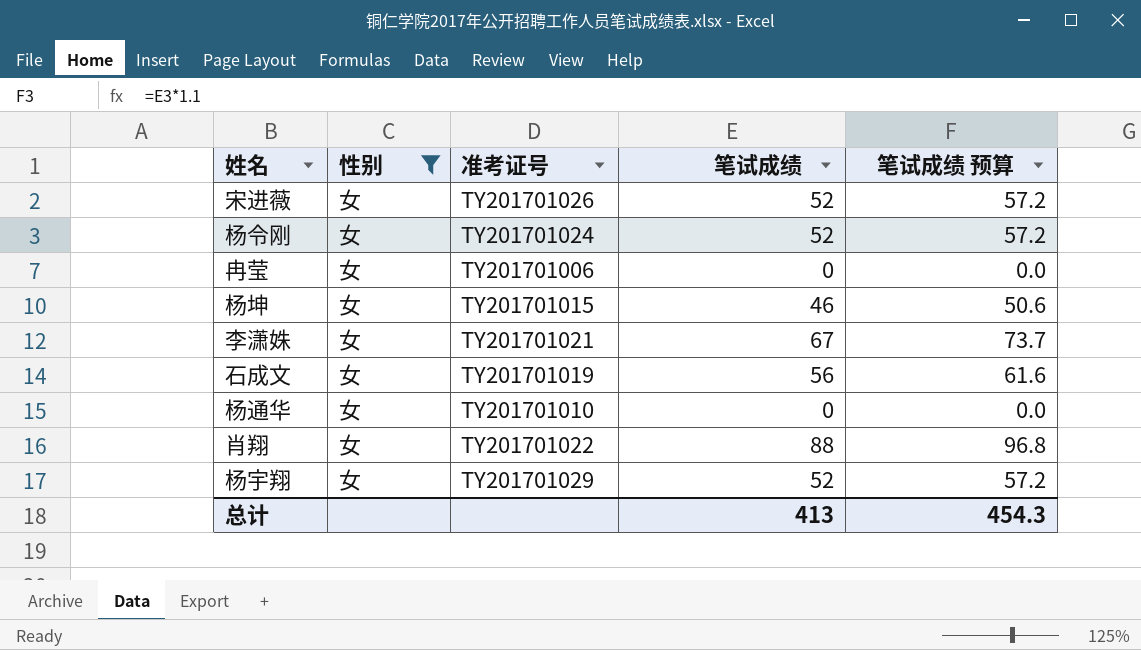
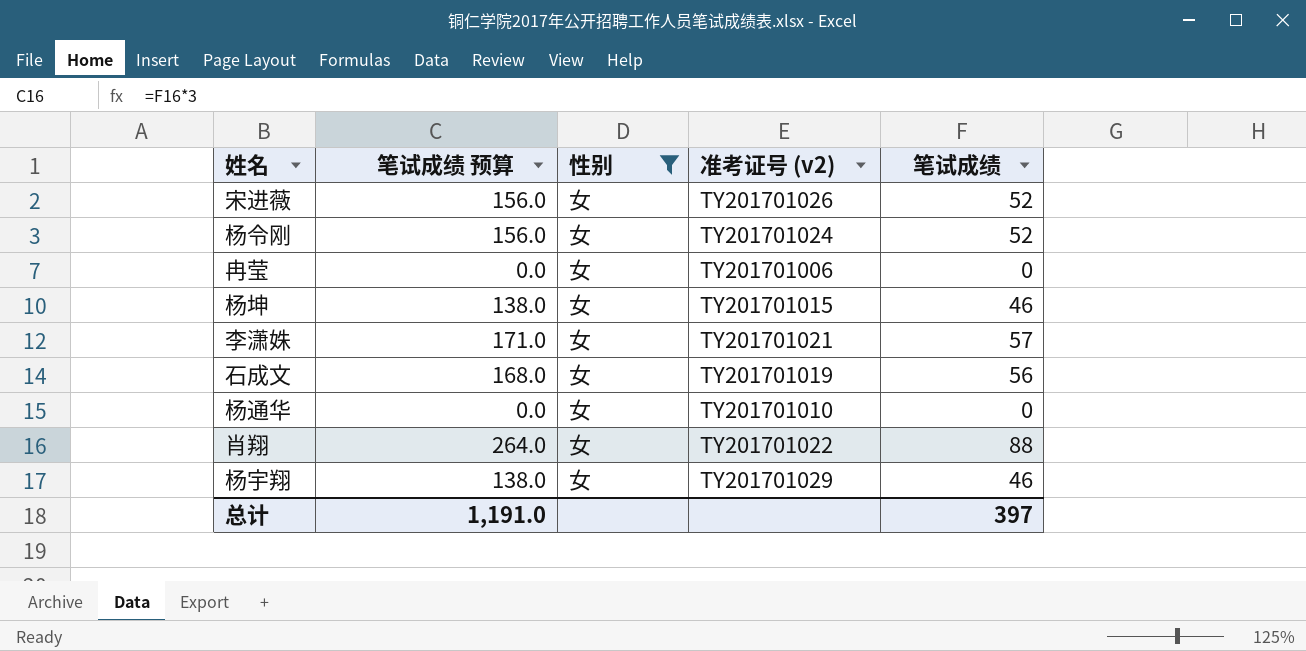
column 笔试成绩 预算 | formula: [笔试成绩] * 1.1 -> [笔试成绩] * 3
column 笔试成绩 预算 | position: 5 -> 2
column name: 准考证号 -> 准考证号 (v2)
李潇姝 | 笔试成绩: 67 -> 57
杨宇翔 | 笔试成绩: 52 -> 46
总计 | 笔试成绩 预算: 454.3 -> 1,191.0
总计 | 笔试成绩: 413 -> 397

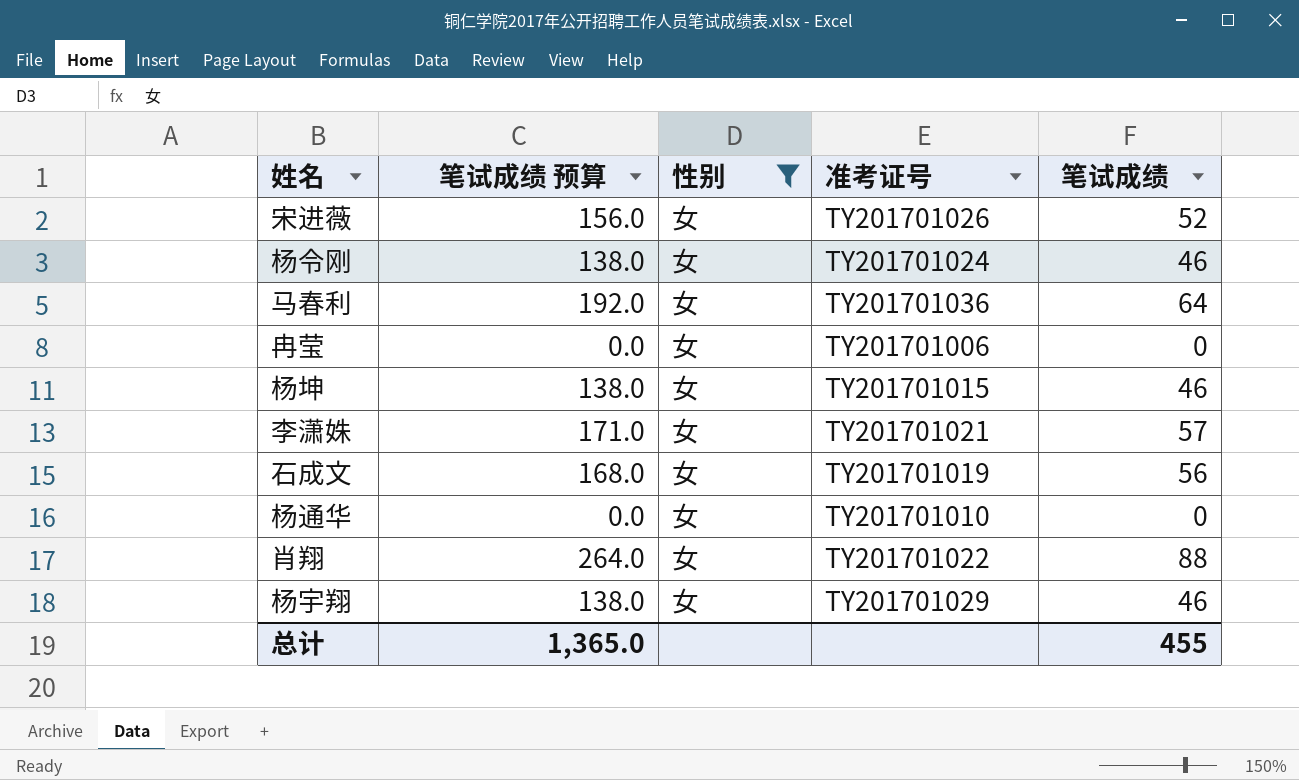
column name: 准考证号 (v2) -> 准考证号
杨令刚 | 笔试成绩 预算: 156.0 -> 138.0
杨令刚 | 笔试成绩: 52 -> 46
row 马春利: none -> 192.0 | 女 | TY201701036 | 64
总计 | 笔试成绩 预算: 1,191.0 -> 1,365.0
总计 | 笔试成绩: 397 -> 455

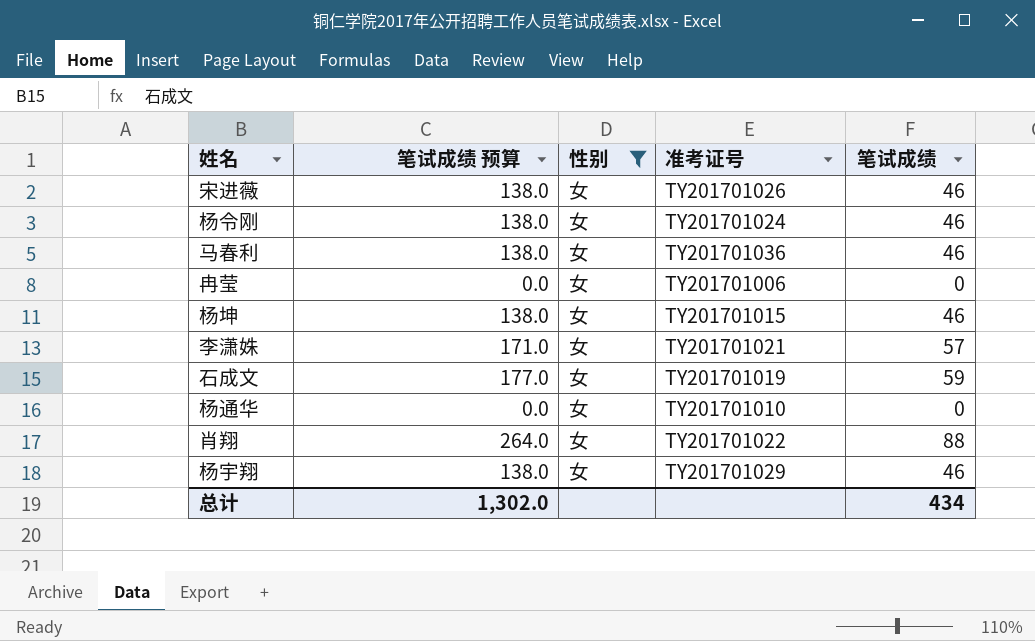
宋进薇 | 笔试成绩 预算: 156.0 -> 138.0
宋进薇 | 笔试成绩: 52 -> 46
马春利 | 笔试成绩 预算: 192.0 -> 138.0
马春利 | 笔试成绩: 64 -> 46
石成文 | 笔试成绩 预算: 168.0 -> 177.0
石成文 | 笔试成绩: 56 -> 59
总计 | 笔试成绩 预算: 1,365.0 -> 1,302.0
总计 | 笔试成绩: 455 -> 434

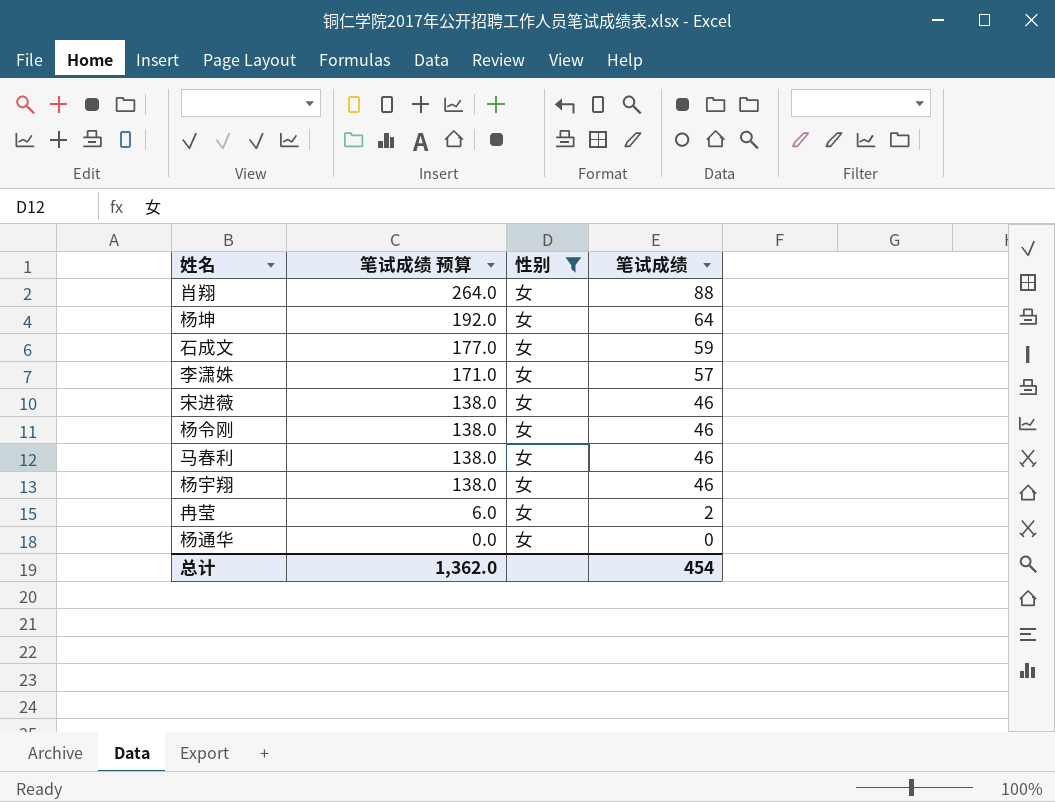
row order: none -> 笔试成绩 预算 descending
column 准考证号 | position: 4 -> none
杨坤 | 笔试成绩 预算: 138.0 -> 192.0
杨坤 | 笔试成绩: 46 -> 64
冉莹 | 笔试成绩 预算: 0.0 -> 6.0
冉莹 | 笔试成绩: 0 -> 2
总计 | 笔试成绩 预算: 1,302.0 -> 1,362.0
总计 | 笔试成绩: 434 -> 454

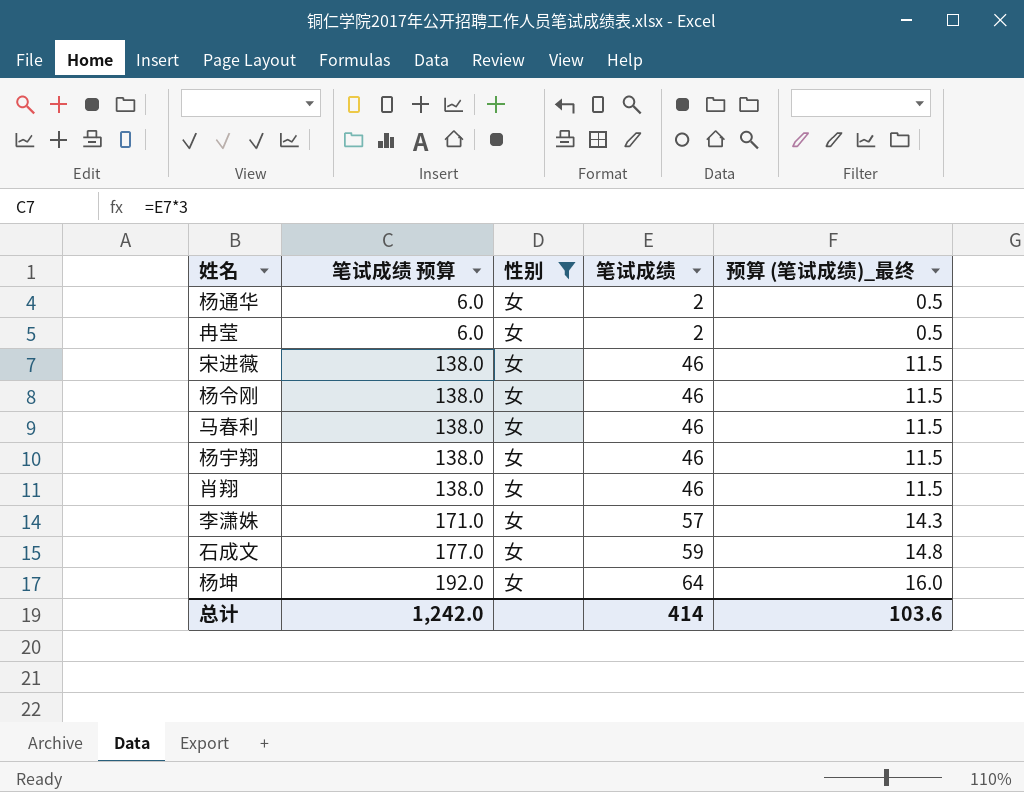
row order: 笔试成绩 预算 descending -> 笔试成绩 预算 ascending
column 预算 (笔试成绩)_最终 | formula: none -> [笔试成绩] * 0.25
杨通华 | 笔试成绩 预算: 0.0 -> 6.0
杨通华 | 笔试成绩: 0 -> 2
肖翔 | 笔试成绩 预算: 264.0 -> 138.0
肖翔 | 笔试成绩: 88 -> 46
总计 | 笔试成绩 预算: 1,362.0 -> 1,242.0
总计 | 笔试成绩: 454 -> 414

